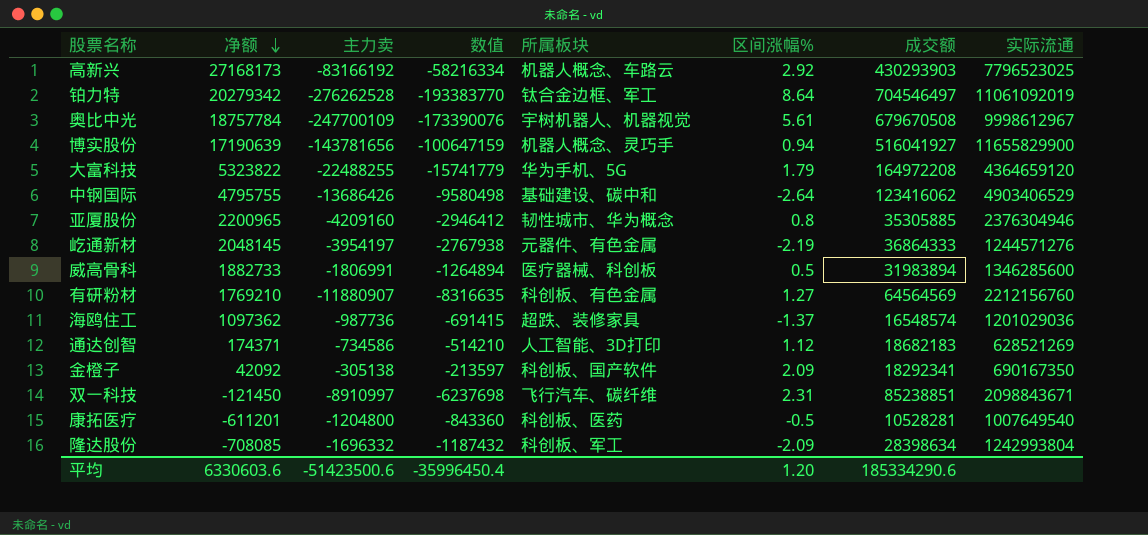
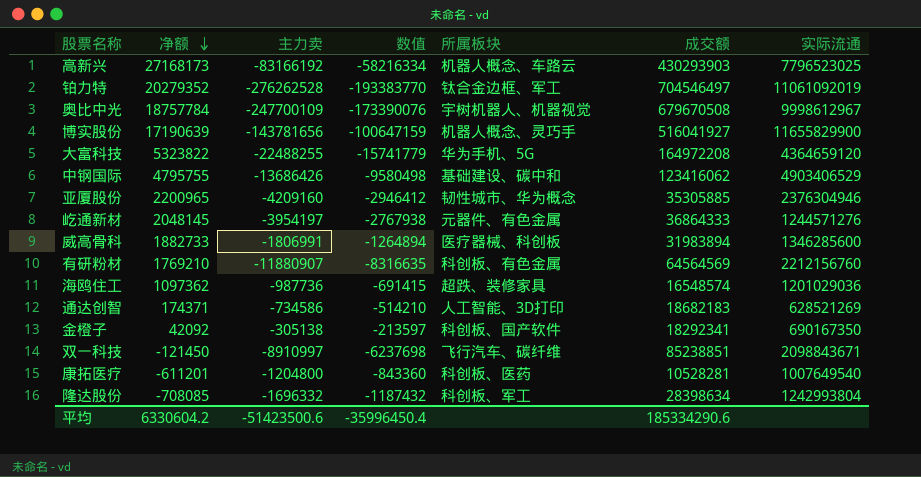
column 区间涨幅% | position: 6 -> none
铂力特 | 净额: 20279342 -> 20279352
平均 | 净额: 6330603.6 -> 6330604.2

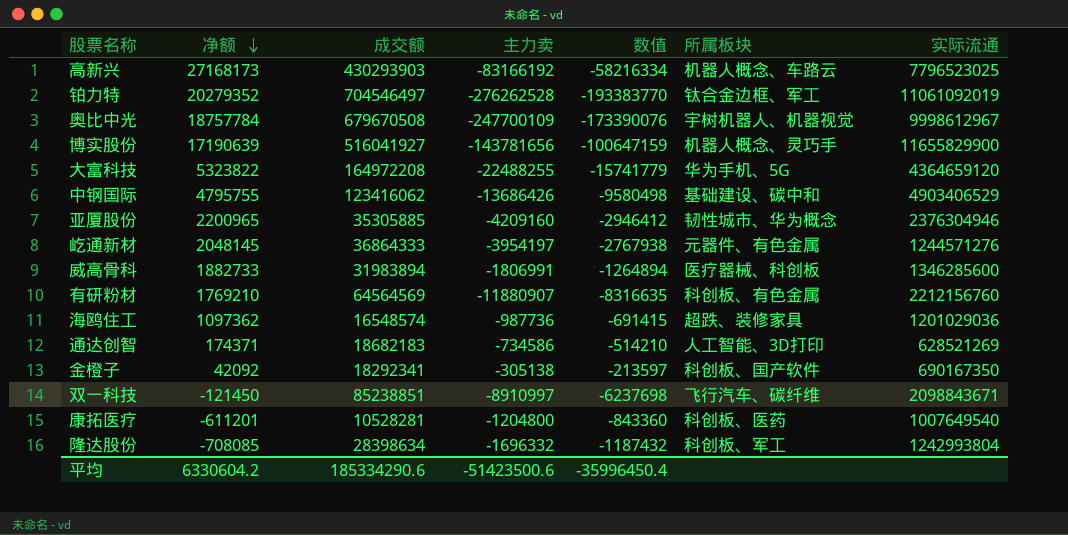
column 成交额 | position: 6 -> 3

